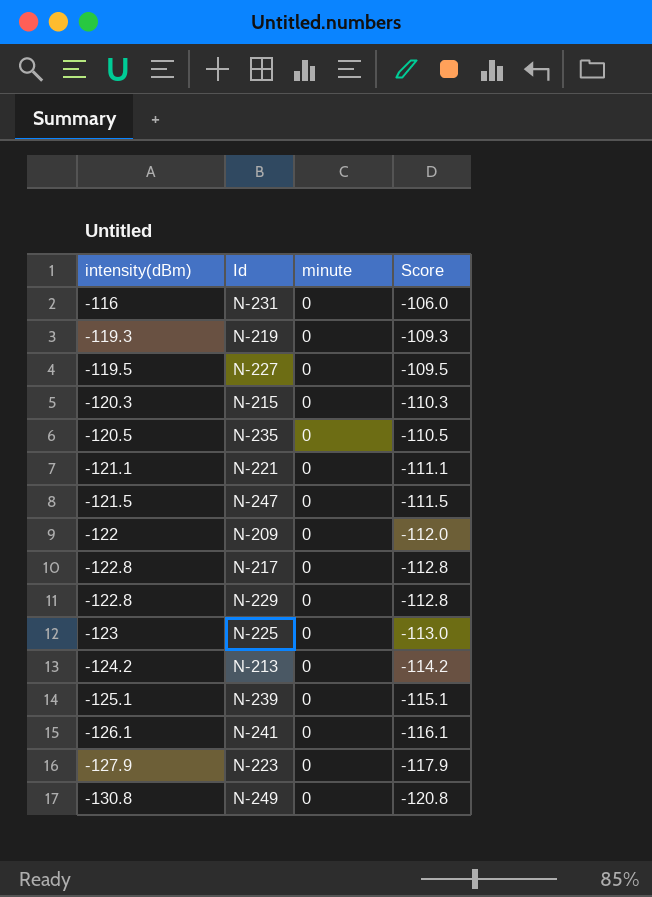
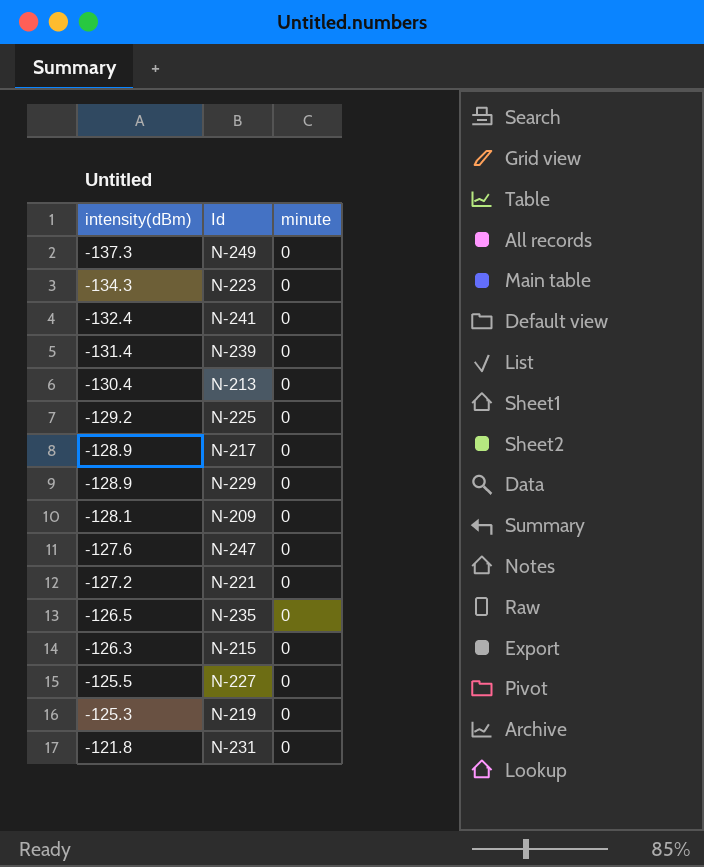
row order: intensity(dBm) descending -> intensity(dBm) ascending
column Score | formula: [intensity(dBm)] + 10 -> none
N-249 | intensity(dBm): -130.8 -> -137.3
N-223 | intensity(dBm): -127.9 -> -134.3
N-241 | intensity(dBm): -126.1 -> -132.4
N-239 | intensity(dBm): -125.1 -> -131.4
N-213 | intensity(dBm): -124.2 -> -130.4
N-225 | intensity(dBm): -123 -> -129.2
N-217 | intensity(dBm): -122.8 -> -128.9
N-229 | intensity(dBm): -122.8 -> -128.9
N-209 | intensity(dBm): -122 -> -128.1
N-247 | intensity(dBm): -121.5 -> -127.6
N-221 | intensity(dBm): -121.1 -> -127.2
N-235 | intensity(dBm): -120.5 -> -126.5
N-215 | intensity(dBm): -120.3 -> -126.3
N-227 | intensity(dBm): -119.5 -> -125.5
N-219 | intensity(dBm): -119.3 -> -125.3
N-231 | intensity(dBm): -116 -> -121.8

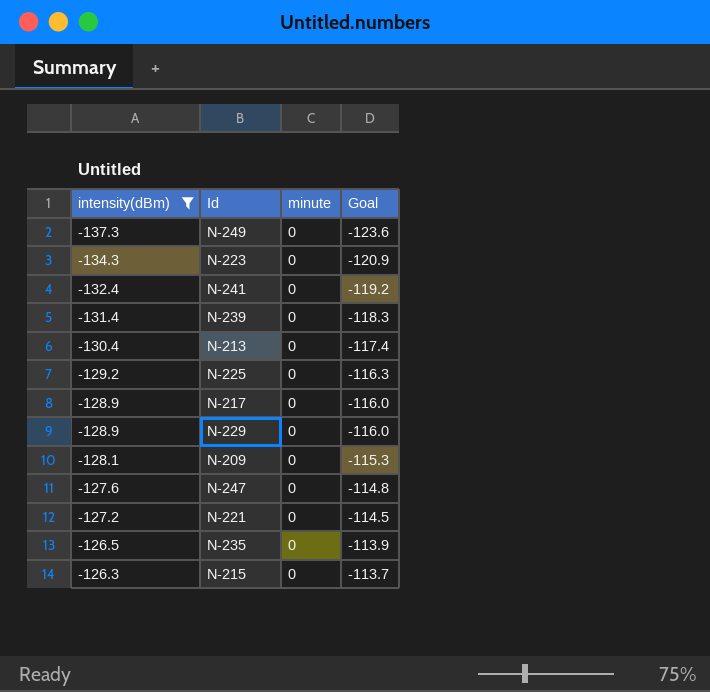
filter: none -> intensity(dBm) <= -126.3
column Goal | formula: none -> [intensity(dBm)] * 0.9

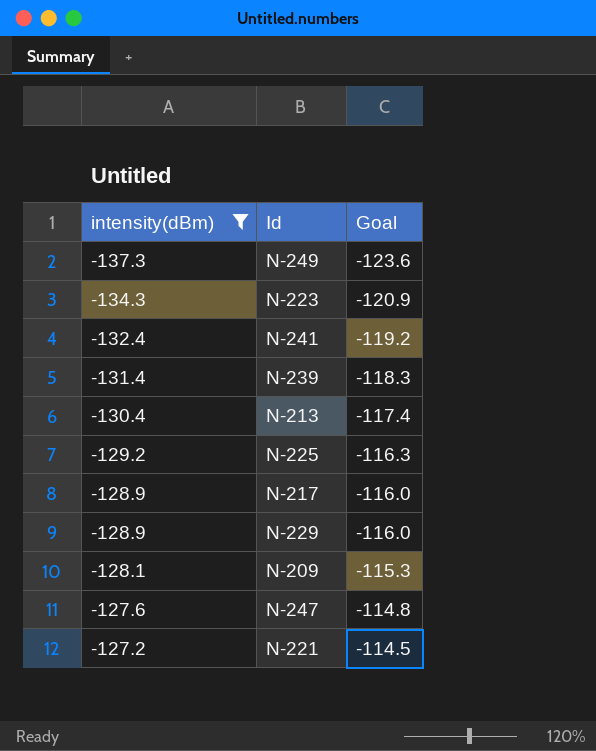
column minute | position: 3 -> none
row N-235: -126.5 | 0 | -113.9 -> none
row N-215: -126.3 | 0 | -113.7 -> none

